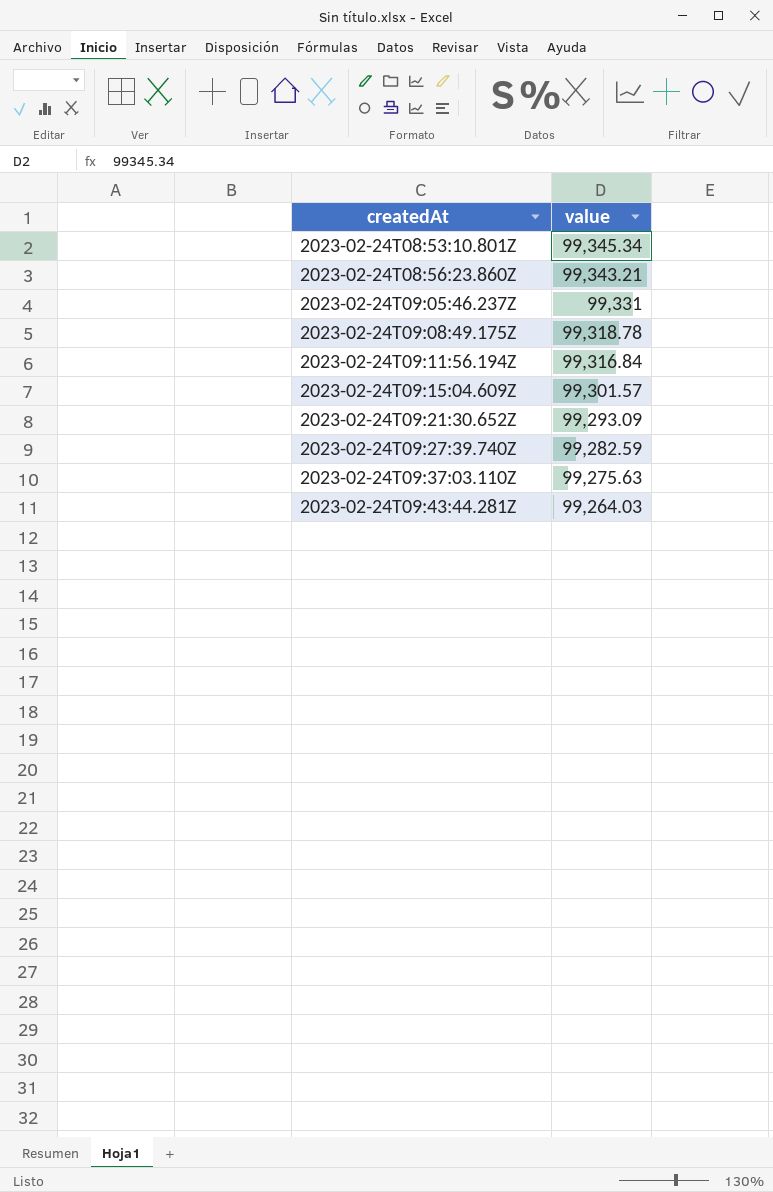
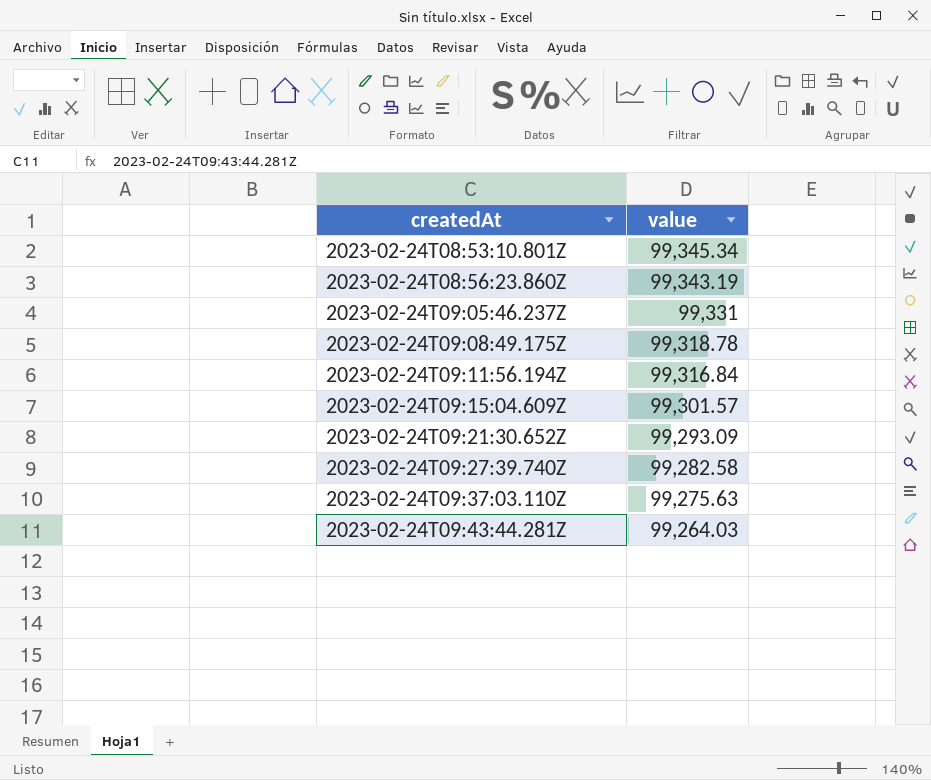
2023-02-24T08:56:23.860Z | value: 99,343.21 -> 99,343.19
2023-02-24T09:27:39.740Z | value: 99,282.59 -> 99,282.58

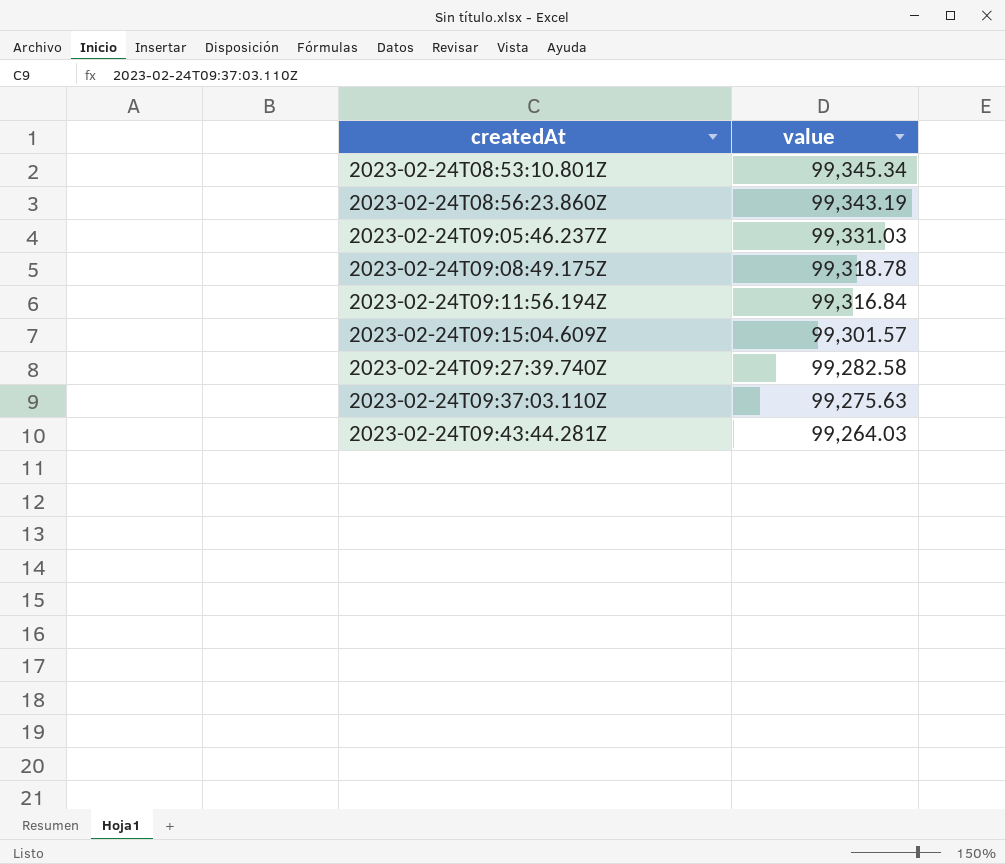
row 2023-02-24T09:21:30.652Z: 99,293.09 -> none
2023-02-24T09:05:46.237Z | value: 99,331 -> 99,331.03

